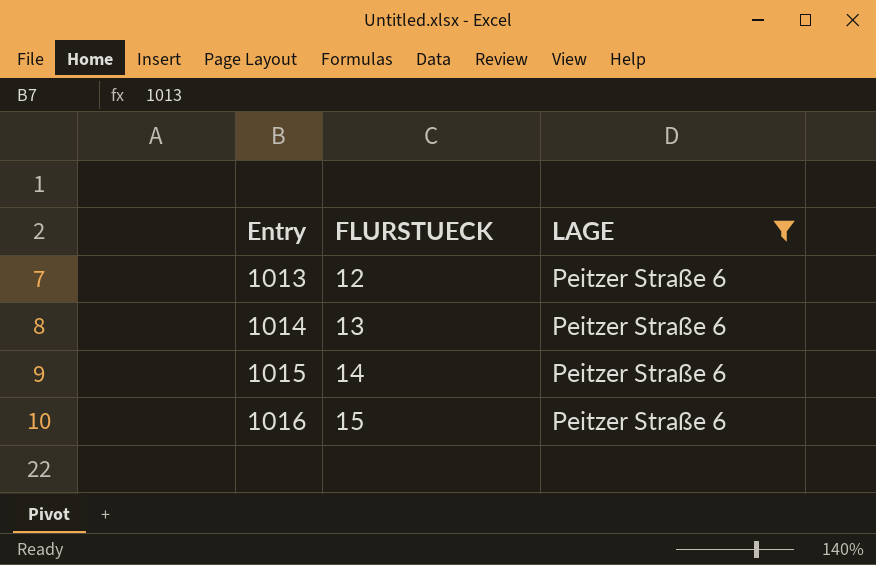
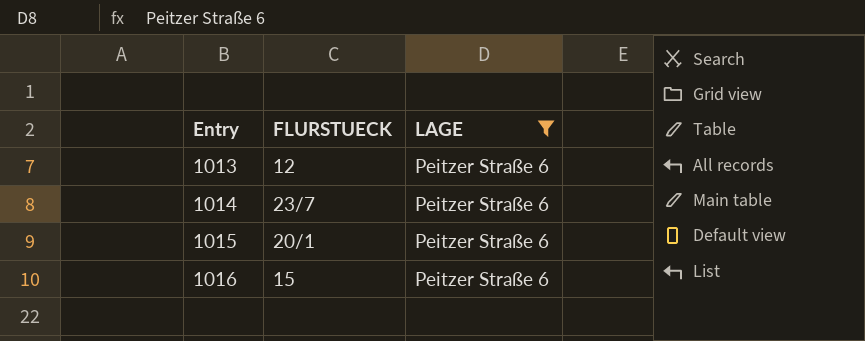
1014 | FLURSTUECK: 13 -> 23/7
1015 | FLURSTUECK: 14 -> 20/1

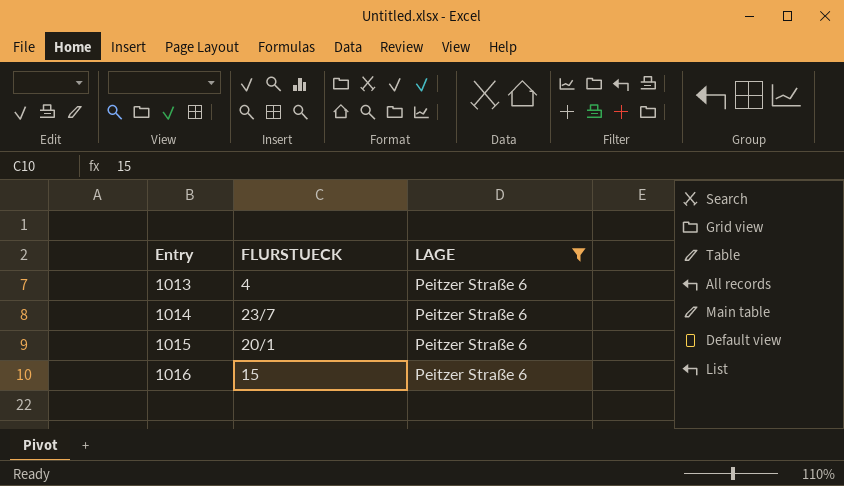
1013 | FLURSTUECK: 12 -> 4

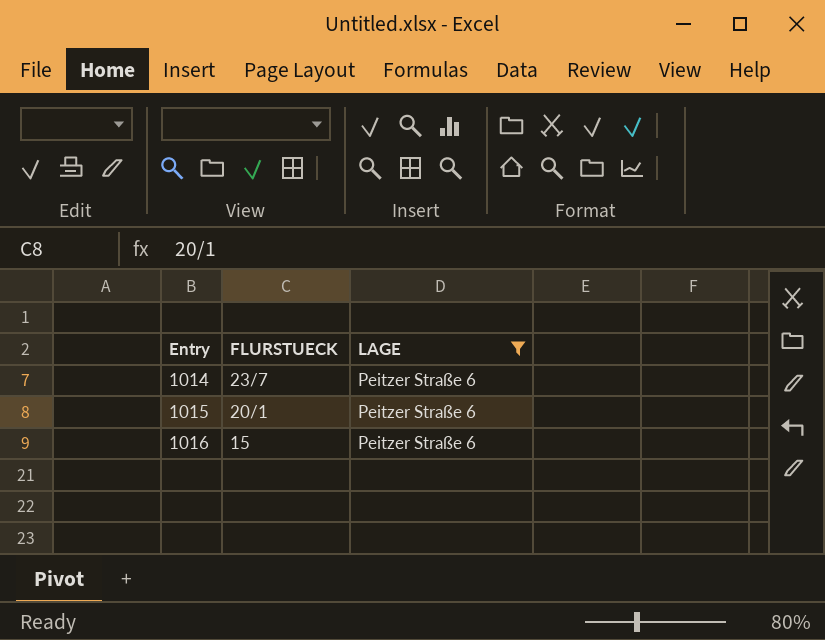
row 1013: 4 | Peitzer Straße 6 -> none

